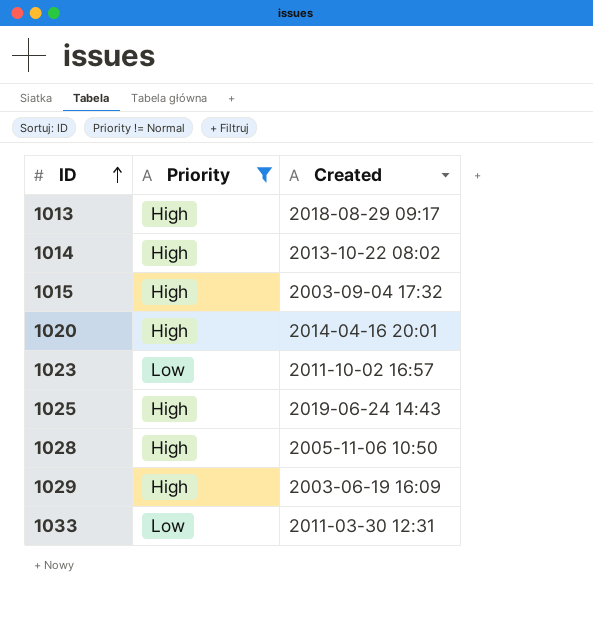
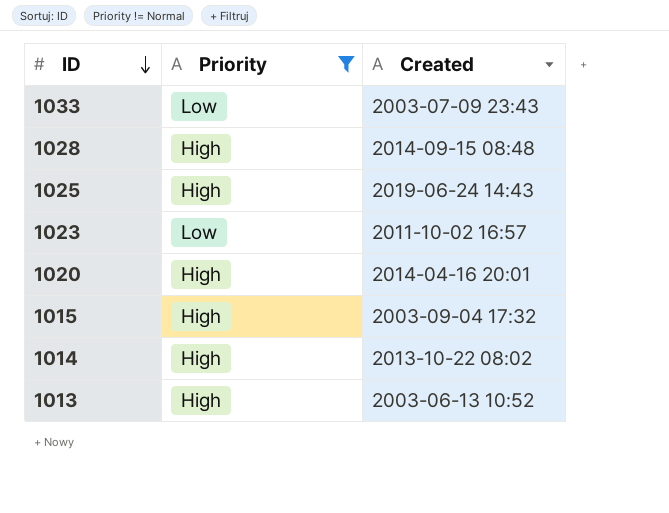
row order: ID ascending -> ID descending
row 1029: High | 2003-06-19 16:09 -> none
1033 | Created: 2011-03-30 12:31 -> 2003-07-09 23:43
1028 | Created: 2005-11-06 10:50 -> 2014-09-15 08:48
1013 | Created: 2018-08-29 09:17 -> 2003-06-13 10:52

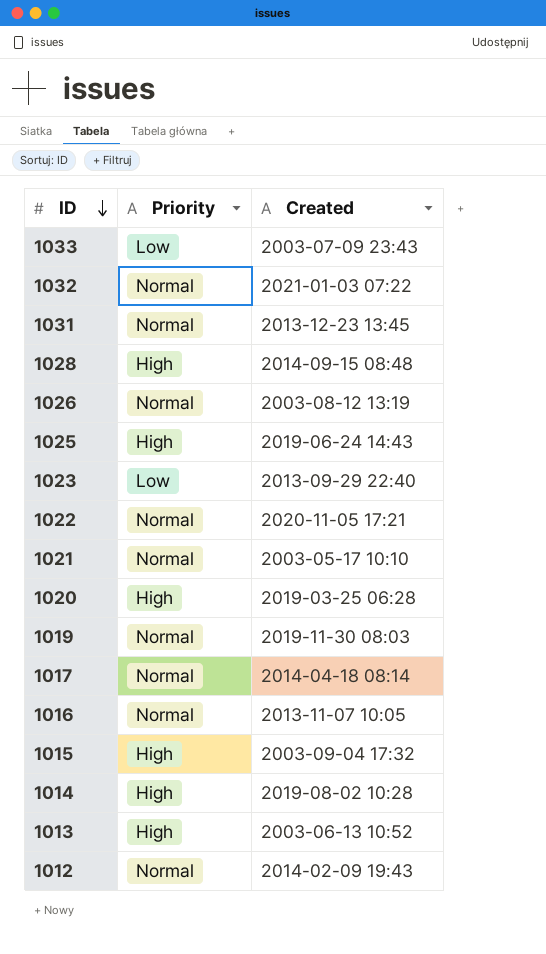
filter: Priority != Normal -> none
1023 | Created: 2011-10-02 16:57 -> 2013-09-29 22:40
1020 | Created: 2014-04-16 20:01 -> 2019-03-25 06:28
1014 | Created: 2013-10-22 08:02 -> 2019-08-02 10:28

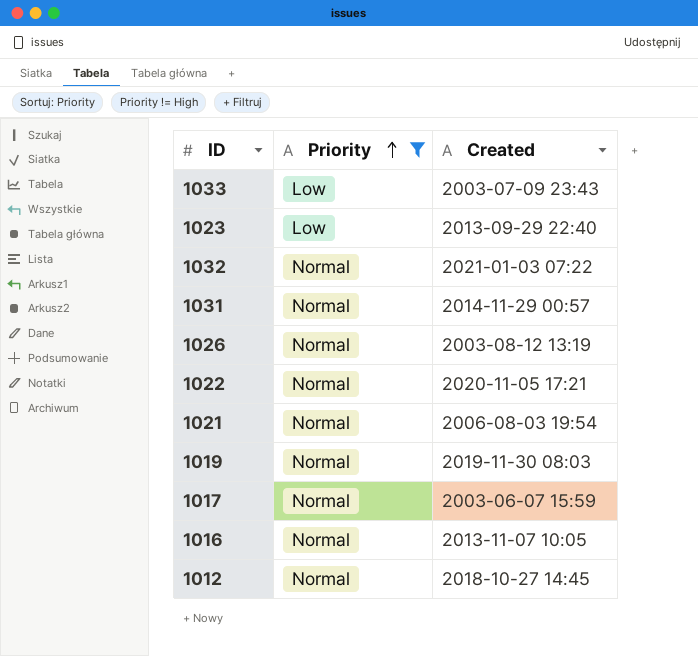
filter: none -> Priority != High
row order: ID descending -> Priority ascending
1031 | Created: 2013-12-23 13:45 -> 2014-11-29 00:57
1021 | Created: 2003-05-17 10:10 -> 2006-08-03 19:54
1017 | Created: 2014-04-18 08:14 -> 2003-06-07 15:59
1012 | Created: 2014-02-09 19:43 -> 2018-10-27 14:45

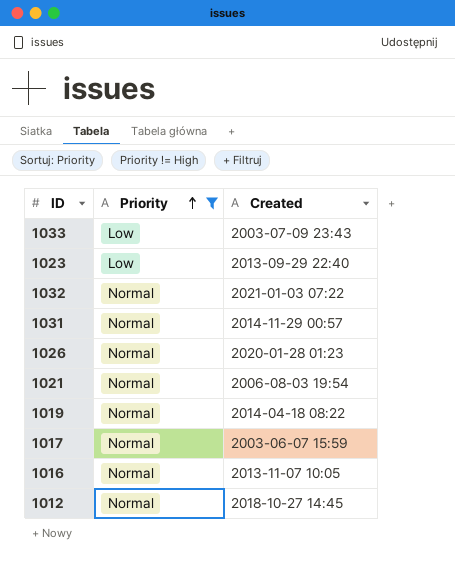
row 1022: Normal | 2020-11-05 17:21 -> none
1026 | Created: 2003-08-12 13:19 -> 2020-01-28 01:23
1019 | Created: 2019-11-30 08:03 -> 2014-04-18 08:22

